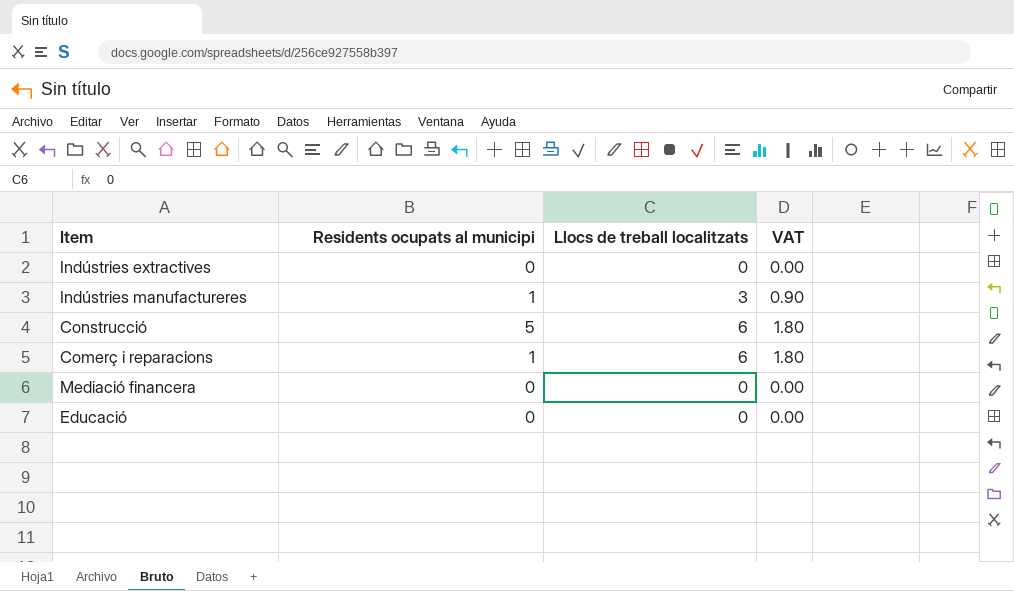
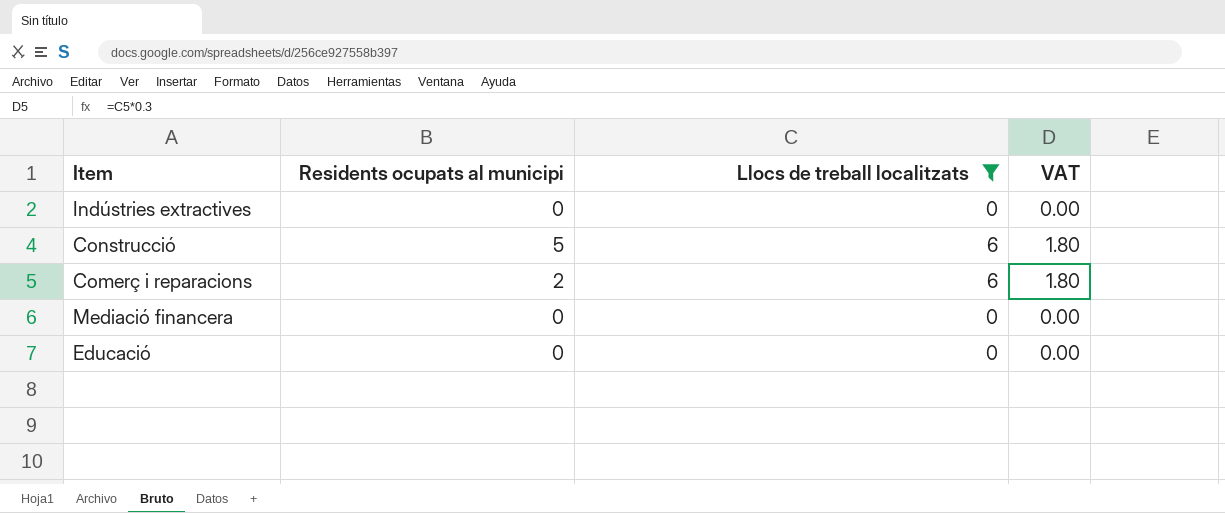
filter: none -> Llocs de treball localitzats != 3
Comerç i reparacions | Residents ocupats al municipi: 1 -> 2

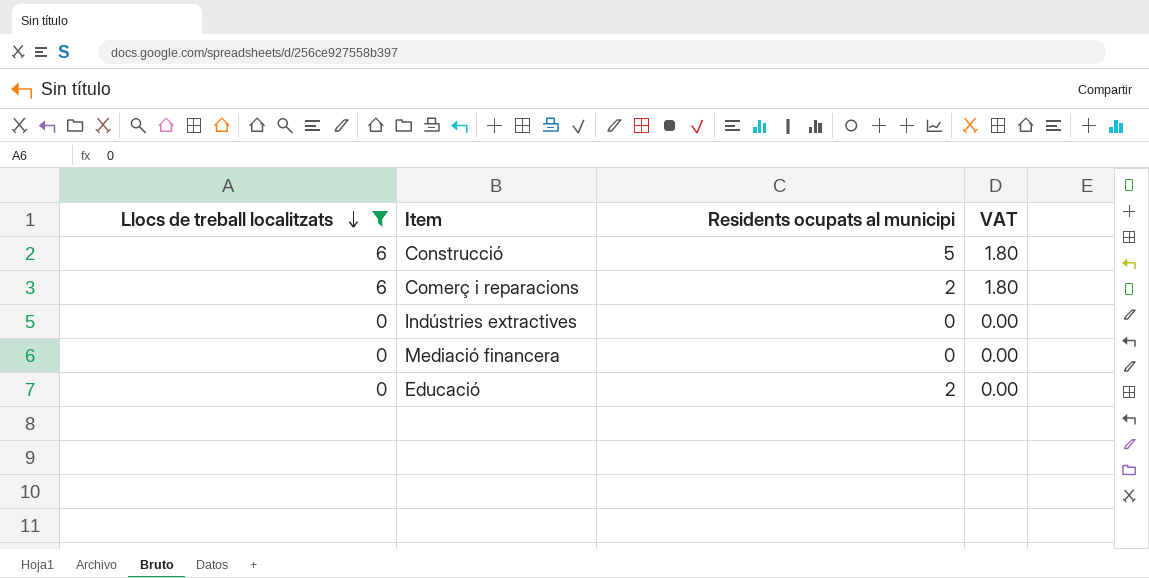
row order: none -> Llocs de treball localitzats descending
column Llocs de treball localitzats | position: 3 -> 1
Educació | Residents ocupats al municipi: 0 -> 2

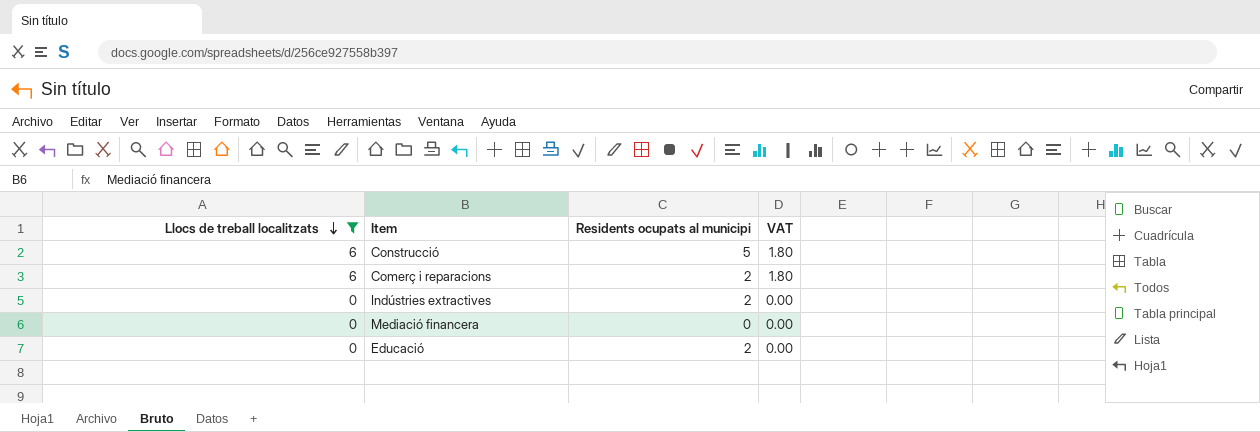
Indústries extractives | Residents ocupats al municipi: 0 -> 2

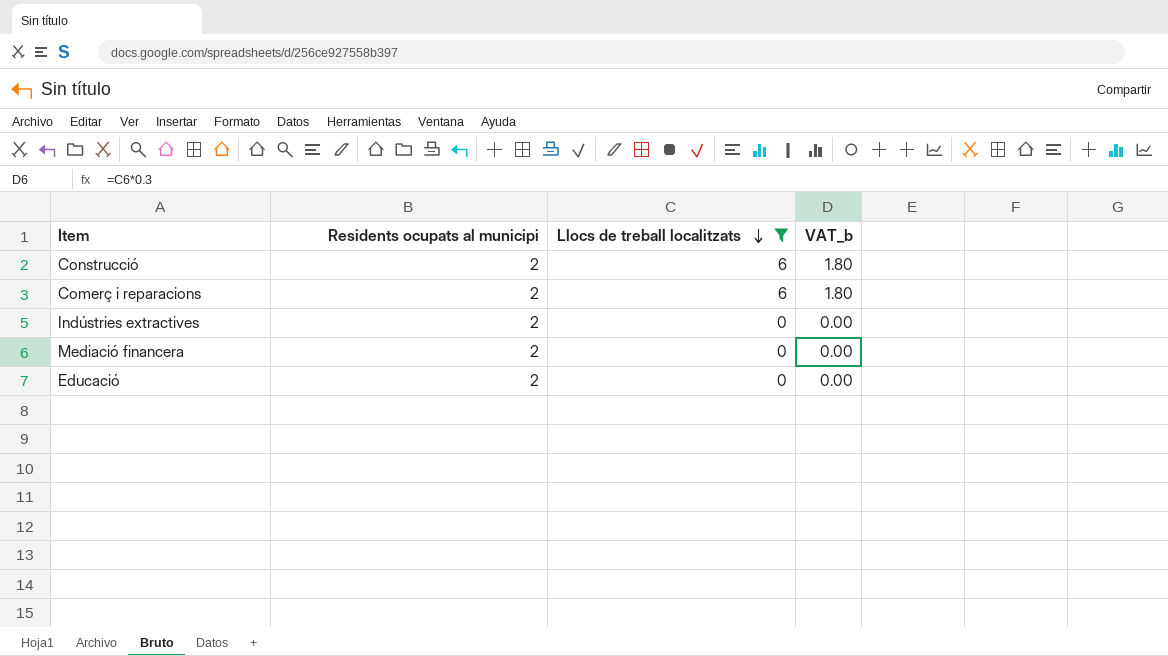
column Llocs de treball localitzats | position: 1 -> 3
column name: VAT -> VAT_b
Construcció | Residents ocupats al municipi: 5 -> 2
Mediació financera | Residents ocupats al municipi: 0 -> 2

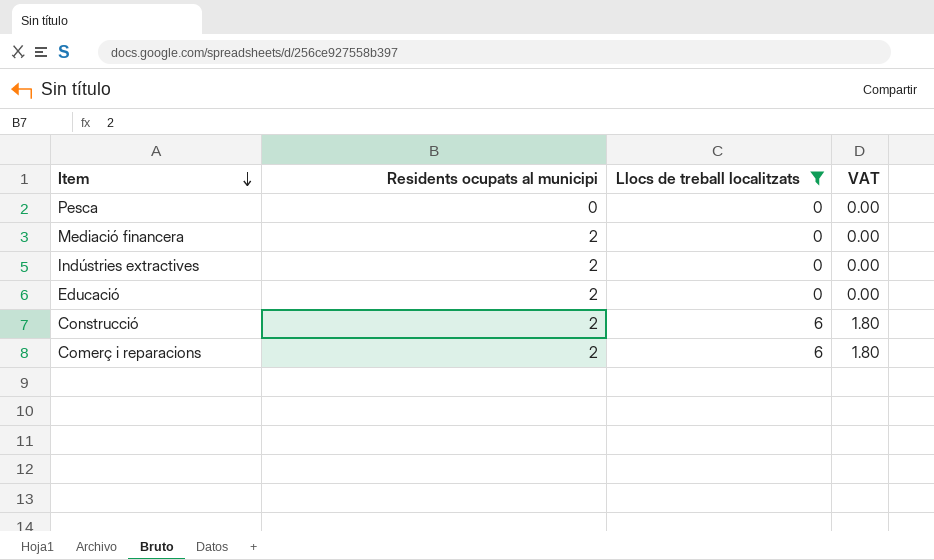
row order: Llocs de treball localitzats descending -> Item descending
column name: VAT_b -> VAT
row Pesca: none -> 0 | 0 | 0.00

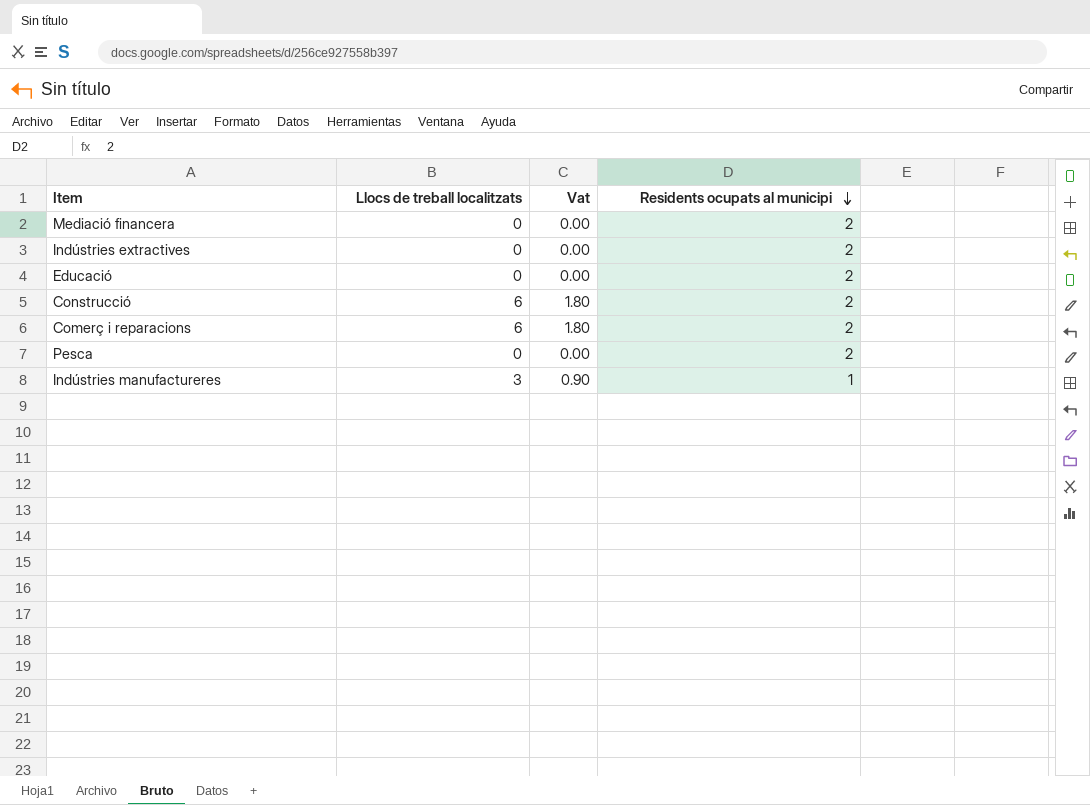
filter: Llocs de treball localitzats != 3 -> none
row order: Item descending -> Residents ocupats al municipi descending
column name: VAT -> Vat
column Residents ocupats al municipi | position: 2 -> 4
Pesca | Residents ocupats al municipi: 0 -> 2

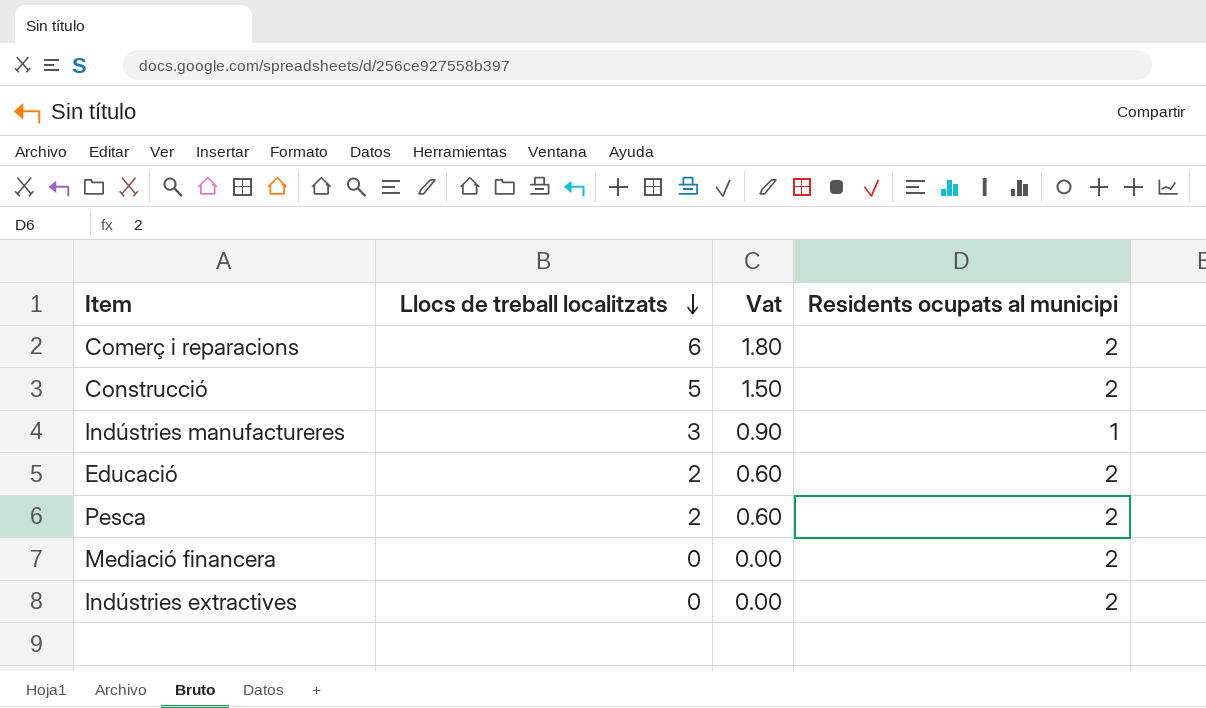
row order: Residents ocupats al municipi descending -> Llocs de treball localitzats descending
Construcció | Llocs de treball localitzats: 6 -> 5
Construcció | Vat: 1.80 -> 1.50
Educació | Llocs de treball localitzats: 0 -> 2
Educació | Vat: 0.00 -> 0.60
Pesca | Llocs de treball localitzats: 0 -> 2
Pesca | Vat: 0.00 -> 0.60

